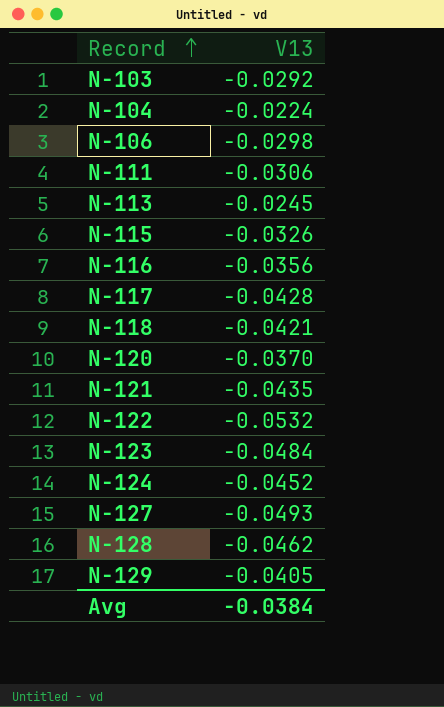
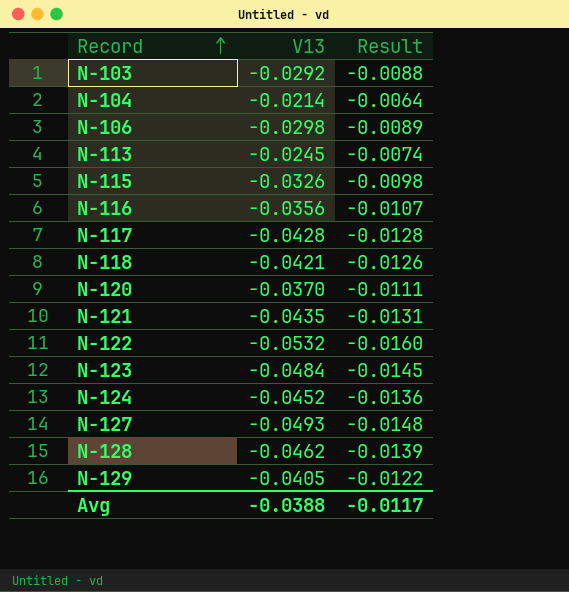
column Result | formula: none -> [V13] * 0.3
row N-111: -0.0306 -> none
N-104 | V13: -0.0224 -> -0.0214
Avg | V13: -0.0384 -> -0.0388

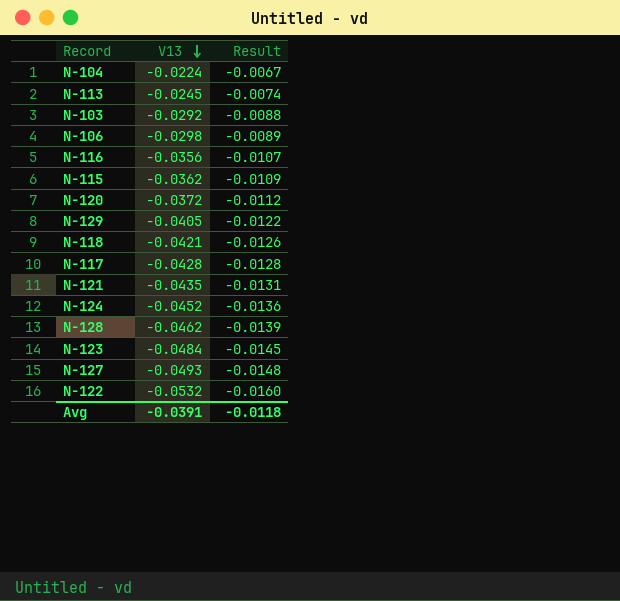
row order: Record ascending -> V13 descending
N-104 | V13: -0.0214 -> -0.0224
N-104 | Result: -0.0064 -> -0.0067
N-115 | V13: -0.0326 -> -0.0362
N-115 | Result: -0.0098 -> -0.0109
N-120 | V13: -0.0370 -> -0.0372
N-120 | Result: -0.0111 -> -0.0112
Avg | V13: -0.0388 -> -0.0391
Avg | Result: -0.0117 -> -0.0118

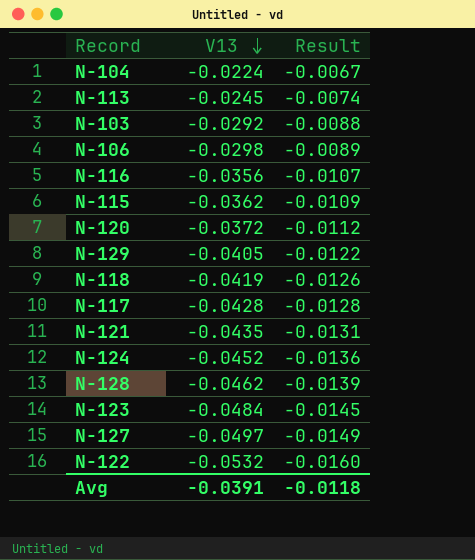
N-118 | V13: -0.0421 -> -0.0419
N-127 | V13: -0.0493 -> -0.0497
N-127 | Result: -0.0148 -> -0.0149

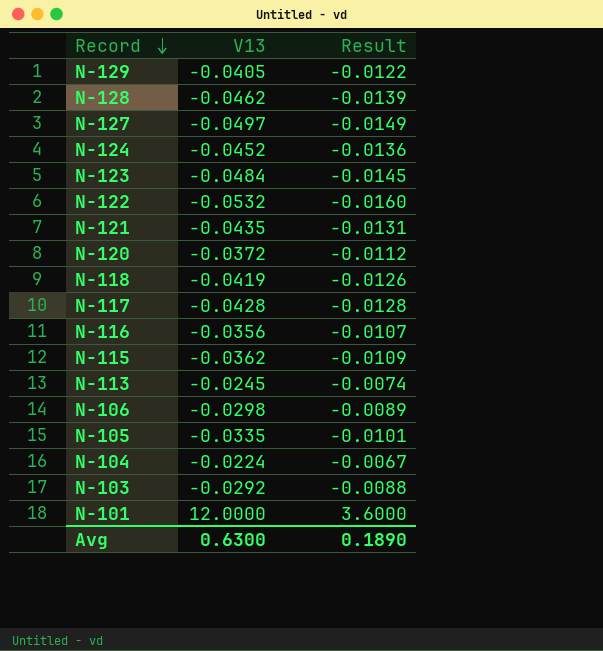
row order: V13 descending -> Record descending
row N-105: none -> -0.0335 | -0.0101
row N-101: none -> 12.0000 | 3.6000
Avg | V13: -0.0391 -> 0.6300
Avg | Result: -0.0118 -> 0.1890

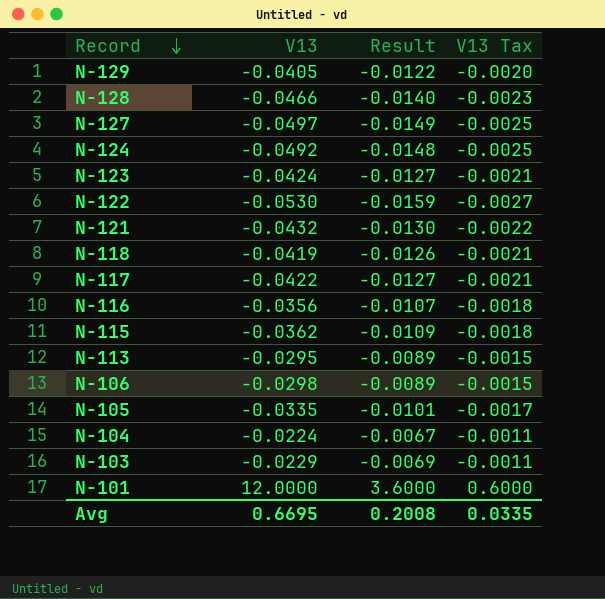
column V13 Tax | formula: none -> [V13] * 0.05
row N-120: -0.0372 | -0.0112 -> none
N-128 | V13: -0.0462 -> -0.0466
N-128 | Result: -0.0139 -> -0.0140
N-124 | V13: -0.0452 -> -0.0492
N-124 | Result: -0.0136 -> -0.0148
N-123 | V13: -0.0484 -> -0.0424
N-123 | Result: -0.0145 -> -0.0127
N-122 | V13: -0.0532 -> -0.0530
N-122 | Result: -0.0160 -> -0.0159
N-121 | V13: -0.0435 -> -0.0432
N-121 | Result: -0.0131 -> -0.0130
N-117 | V13: -0.0428 -> -0.0422
N-117 | Result: -0.0128 -> -0.0127
N-113 | V13: -0.0245 -> -0.0295
N-113 | Result: -0.0074 -> -0.0089
N-103 | V13: -0.0292 -> -0.0229
N-103 | Result: -0.0088 -> -0.0069
Avg | V13: 0.6300 -> 0.6695
Avg | Result: 0.1890 -> 0.2008

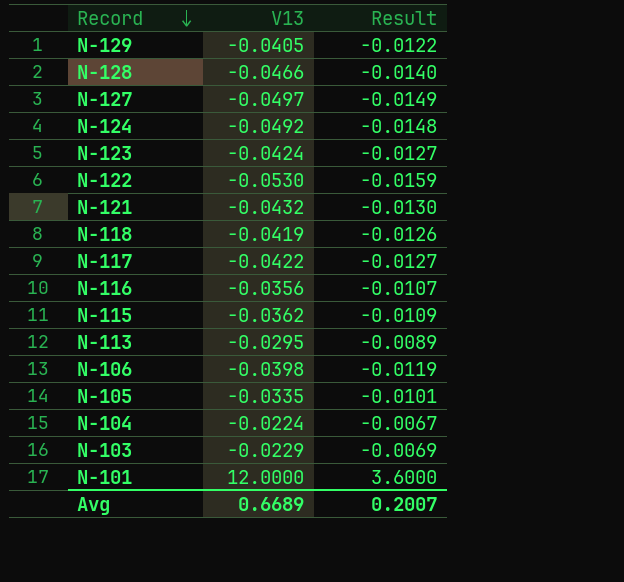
column V13 Tax | formula: [V13] * 0.05 -> none
N-106 | V13: -0.0298 -> -0.0398
N-106 | Result: -0.0089 -> -0.0119
Avg | V13: 0.6695 -> 0.6689
Avg | Result: 0.2008 -> 0.2007

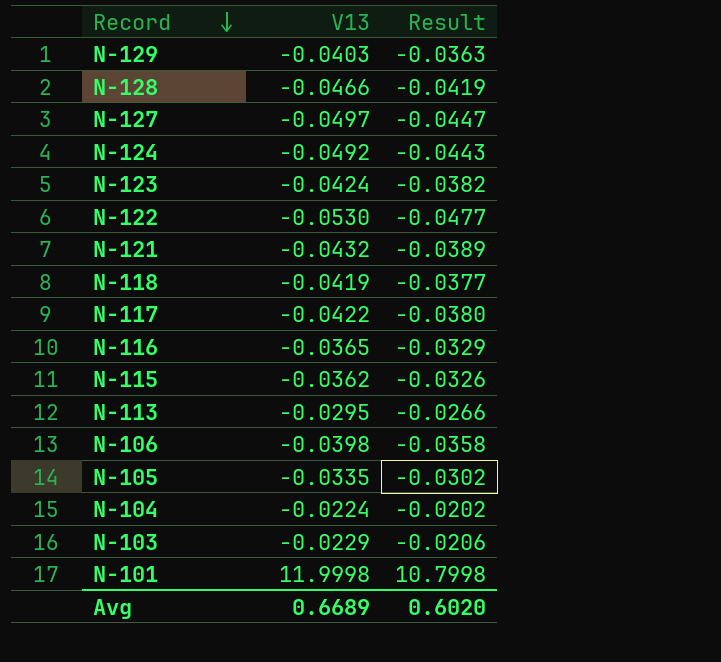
column Result | formula: [V13] * 0.3 -> [V13] * 0.9
N-129 | V13: -0.0405 -> -0.0403
N-116 | V13: -0.0356 -> -0.0365
N-101 | V13: 12.0000 -> 11.9998
Avg | Result: 0.2007 -> 0.6020

